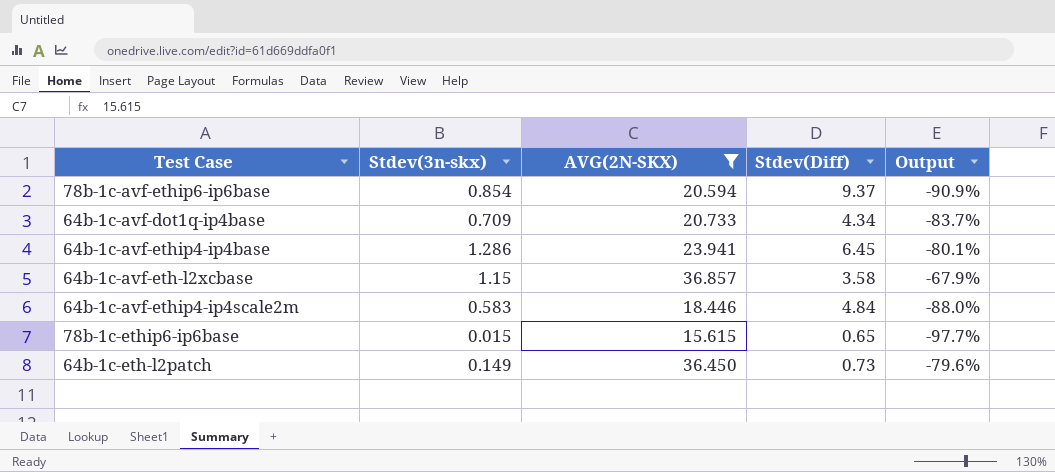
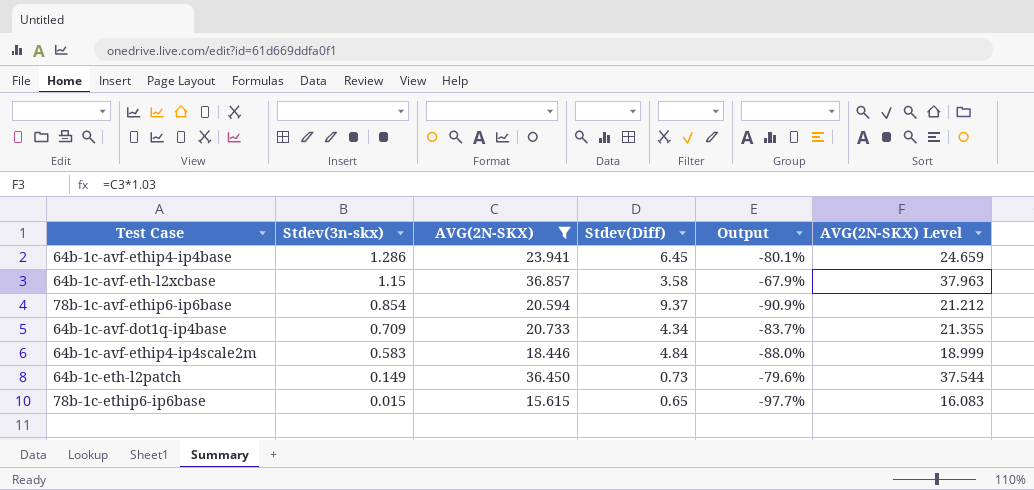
row order: none -> Stdev(3n-skx) descending
column AVG(2N-SKX) Level | formula: none -> [AVG(2N-SKX)] * 1.03

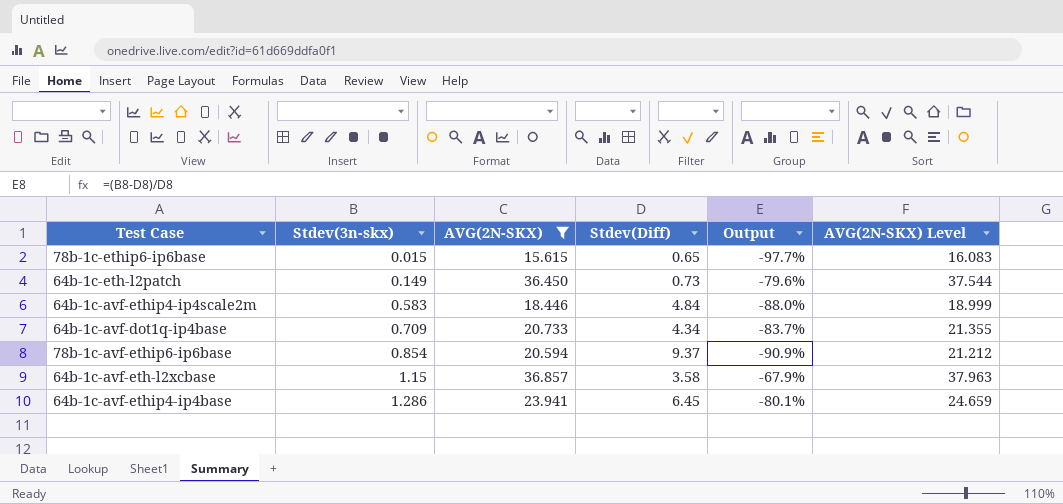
row order: Stdev(3n-skx) descending -> Stdev(3n-skx) ascending

